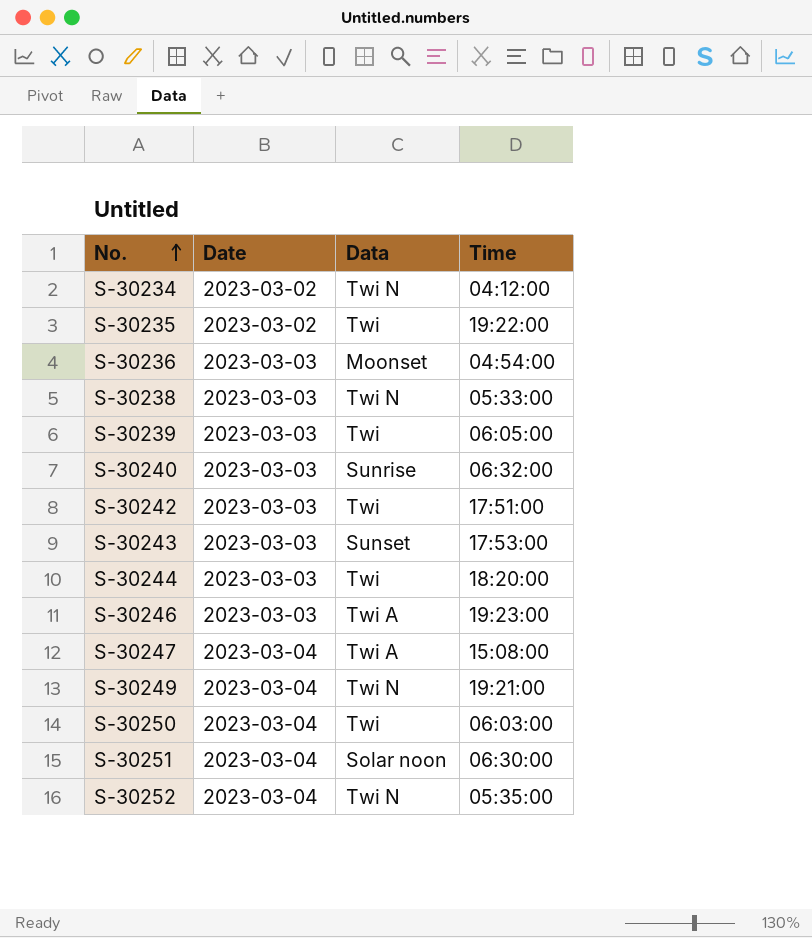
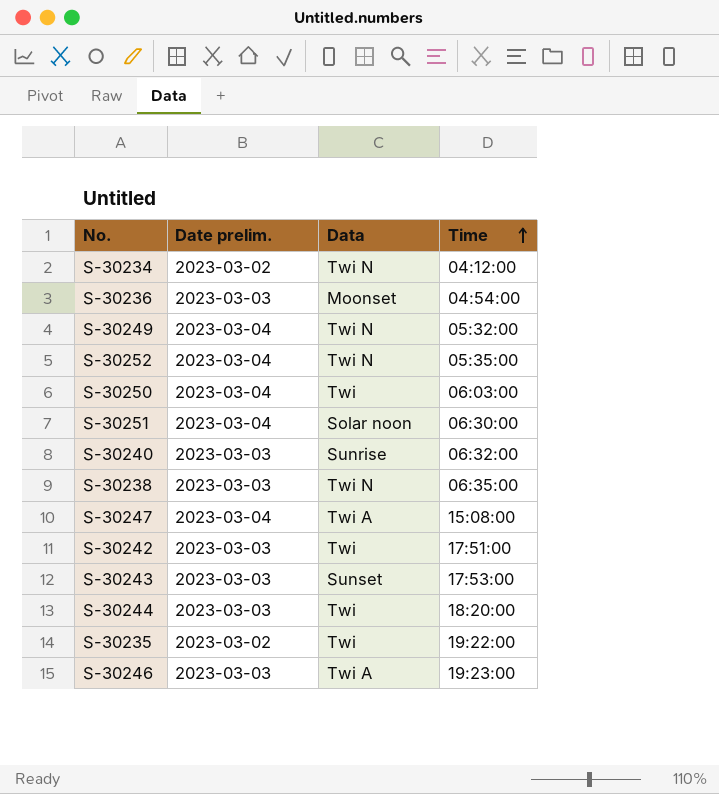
row order: No. ascending -> Time ascending
column name: Date -> Date prelim.
row S-30239: 2023-03-03 | Twi | 06:05:00 -> none
S-30249 | Time: 19:21:00 -> 05:32:00
S-30238 | Time: 05:33:00 -> 06:35:00

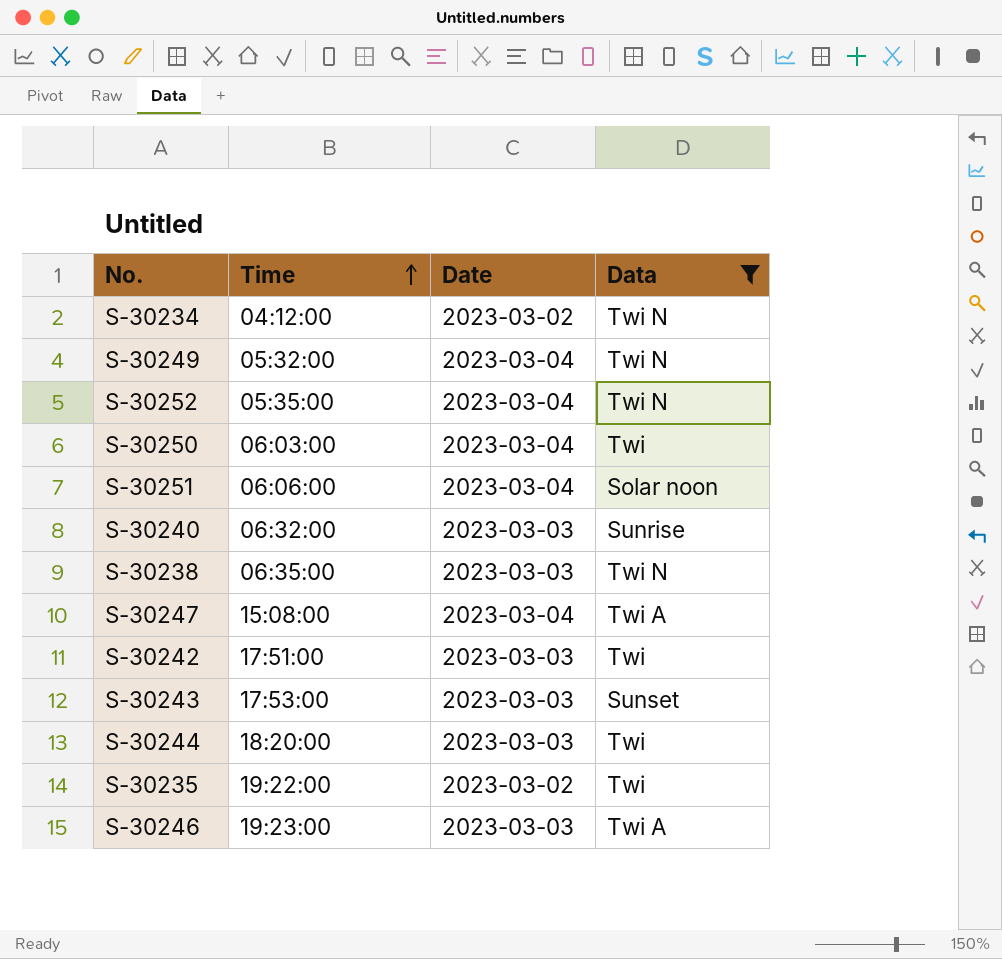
filter: none -> Data != Moonset
column Time | position: 4 -> 2
column name: Date prelim. -> Date
S-30251 | Time: 06:30:00 -> 06:06:00

